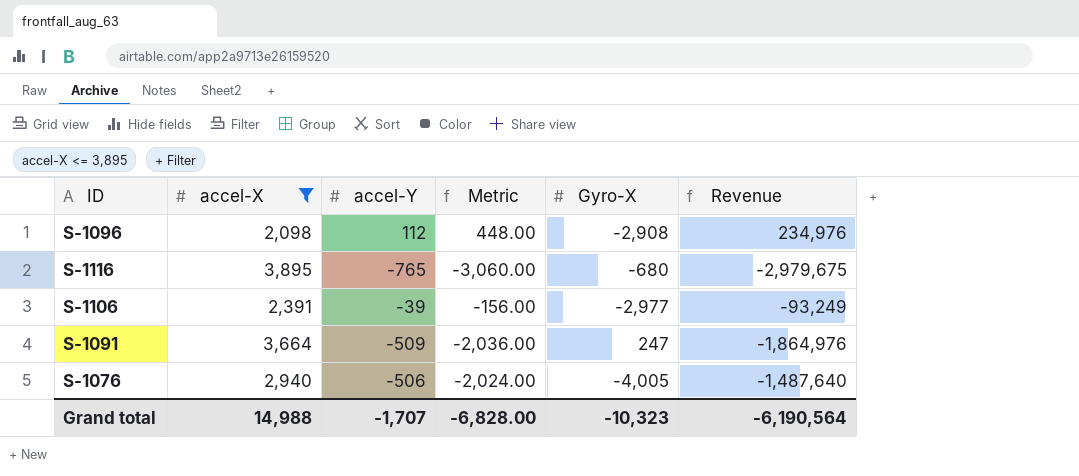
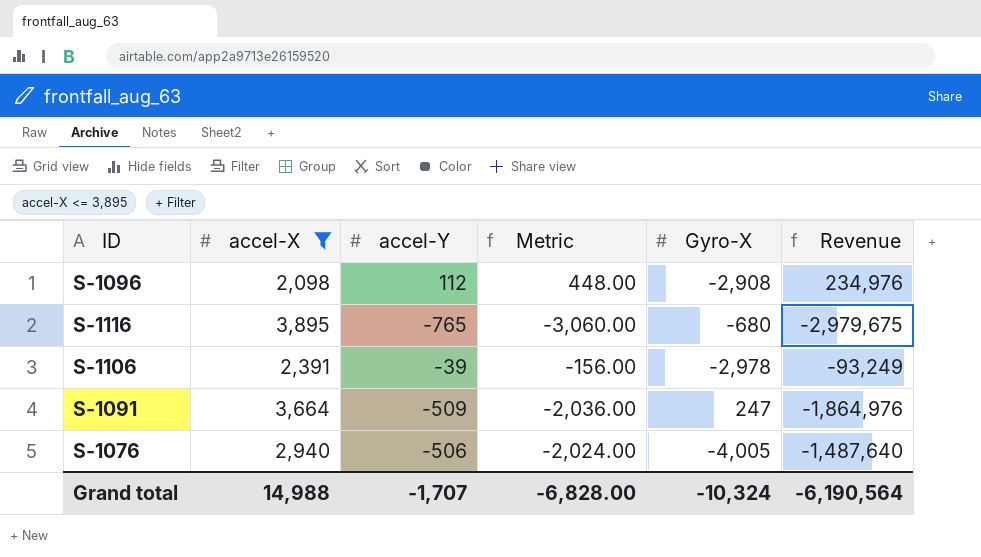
S-1106 | Gyro-X: -2,977 -> -2,978
Grand total | Gyro-X: -10,323 -> -10,324

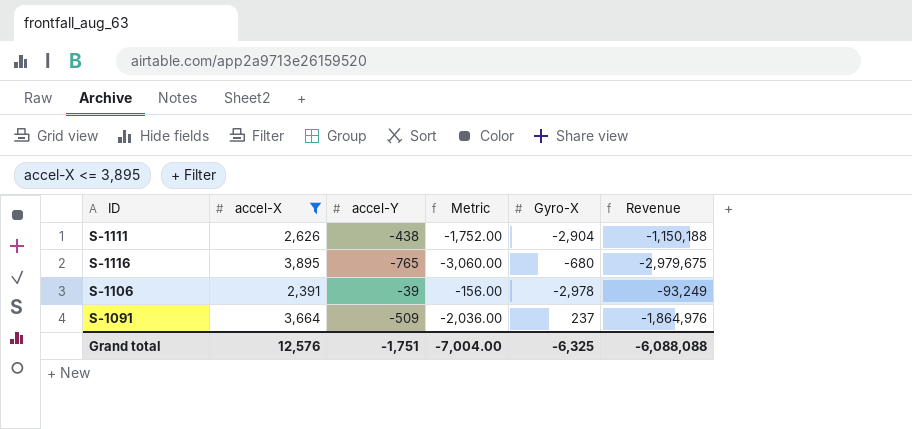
row S-1096: 2,098 | 112 | 448.00 | -2,908 | 234,976 -> none
row S-1076: 2,940 | -506 | -2,024.00 | -4,005 | -1,487,640 -> none
row S-1111: none -> 2,626 | -438 | -1,752.00 | -2,904 | -1,150,188
S-1091 | Gyro-X: 247 -> 237
Grand total | accel-X: 14,988 -> 12,576
Grand total | accel-Y: -1,707 -> -1,751
Grand total | Metric: -6,828.00 -> -7,004.00
Grand total | Gyro-X: -10,324 -> -6,325
Grand total | Revenue: -6,190,564 -> -6,088,088

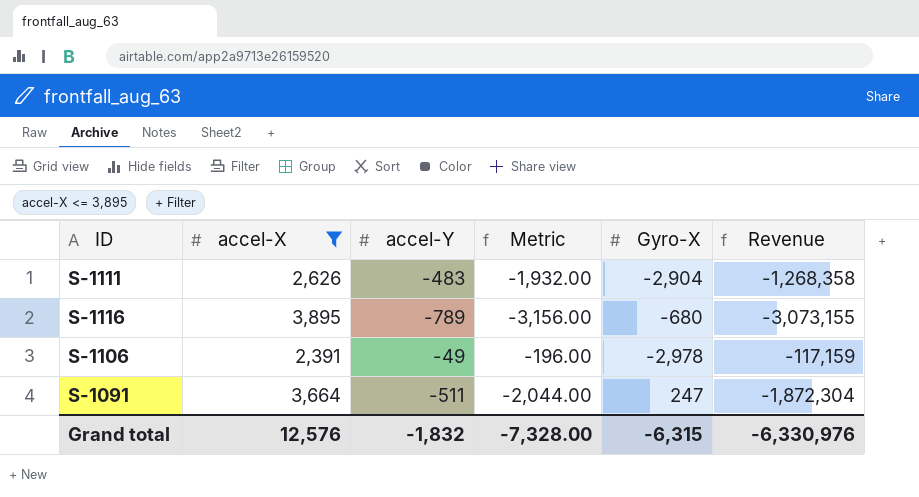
S-1111 | accel-Y: -438 -> -483
S-1111 | Metric: -1,752.00 -> -1,932.00
S-1111 | Revenue: -1,150,188 -> -1,268,358
S-1116 | accel-Y: -765 -> -789
S-1116 | Metric: -3,060.00 -> -3,156.00
S-1116 | Revenue: -2,979,675 -> -3,073,155
S-1106 | accel-Y: -39 -> -49
S-1106 | Metric: -156.00 -> -196.00
S-1106 | Revenue: -93,249 -> -117,159
S-1091 | accel-Y: -509 -> -511
S-1091 | Metric: -2,036.00 -> -2,044.00
S-1091 | Gyro-X: 237 -> 247
S-1091 | Revenue: -1,864,976 -> -1,872,304
Grand total | accel-Y: -1,751 -> -1,832
Grand total | Metric: -7,004.00 -> -7,328.00
Grand total | Gyro-X: -6,325 -> -6,315
Grand total | Revenue: -6,088,088 -> -6,330,976

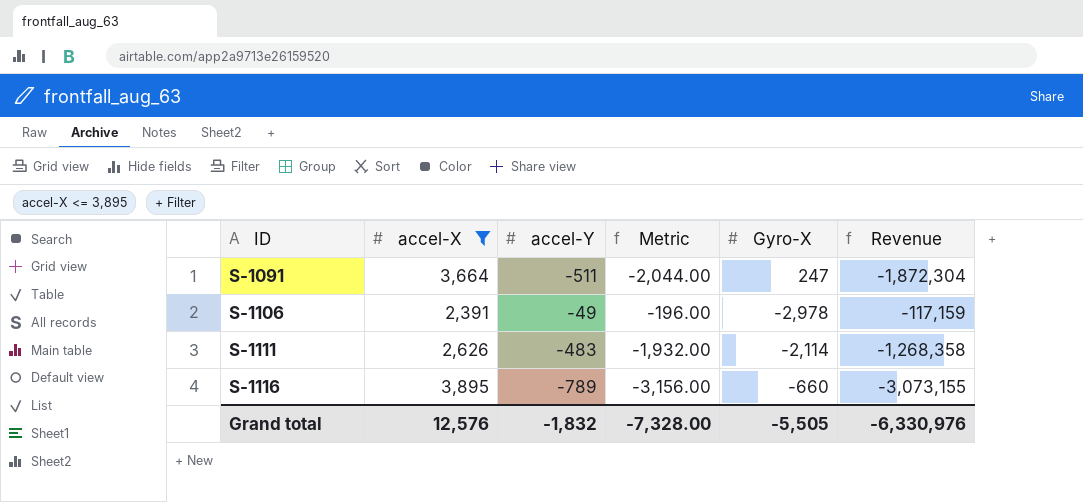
row order: none -> ID ascending
S-1111 | Gyro-X: -2,904 -> -2,114
S-1116 | Gyro-X: -680 -> -660
Grand total | Gyro-X: -6,315 -> -5,505

